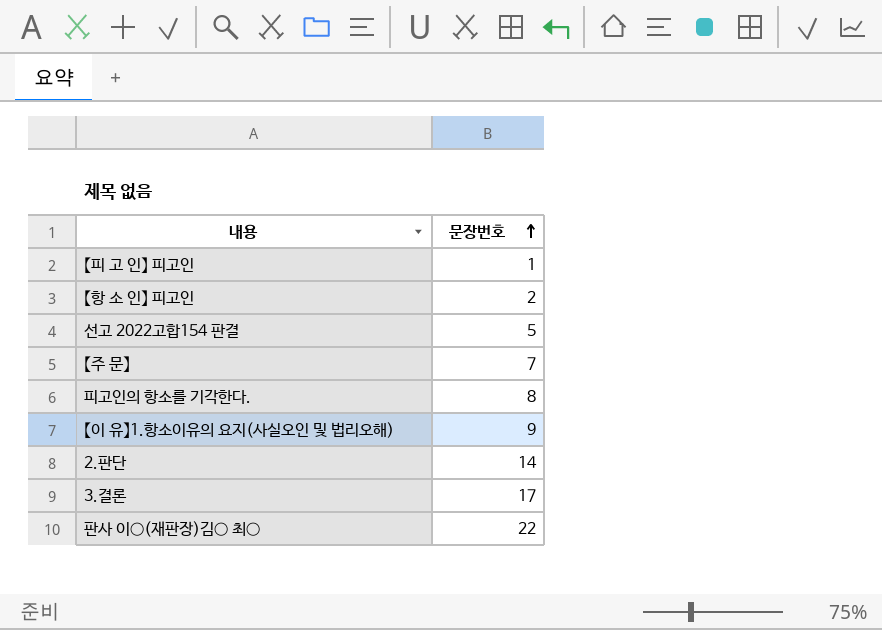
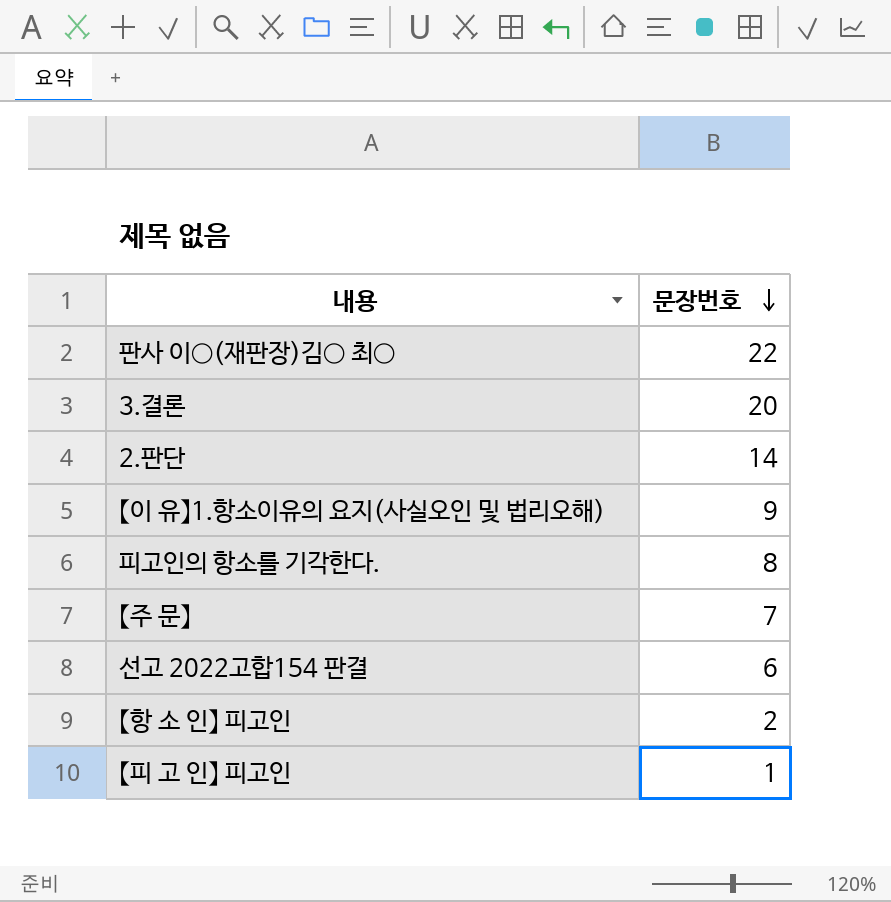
row order: 문장번호 ascending -> 문장번호 descending
3.결론 | 문장번호: 17 -> 20
선고 2022고합154 판결 | 문장번호: 5 -> 6

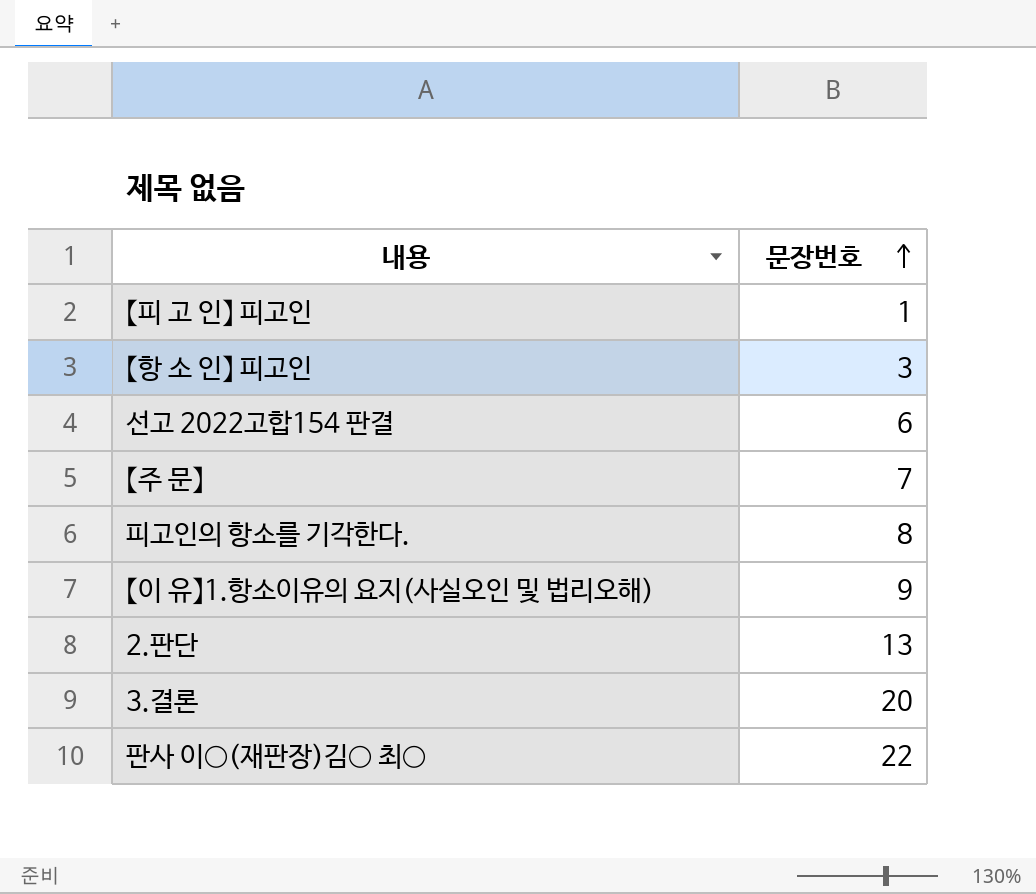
row order: 문장번호 descending -> 문장번호 ascending
【항 소 인】 피고인 | 문장번호: 2 -> 3
2.판단 | 문장번호: 14 -> 13

